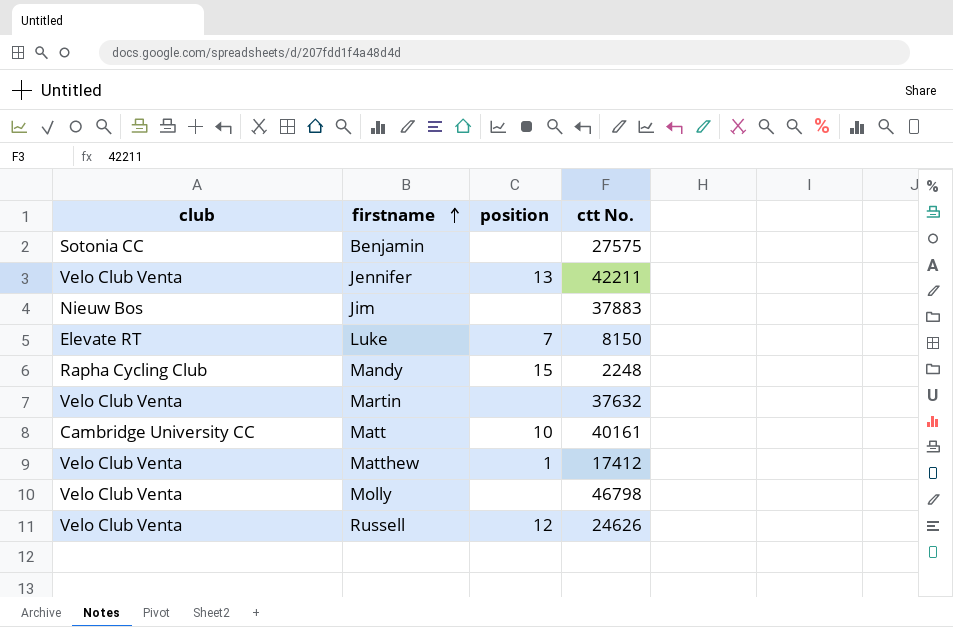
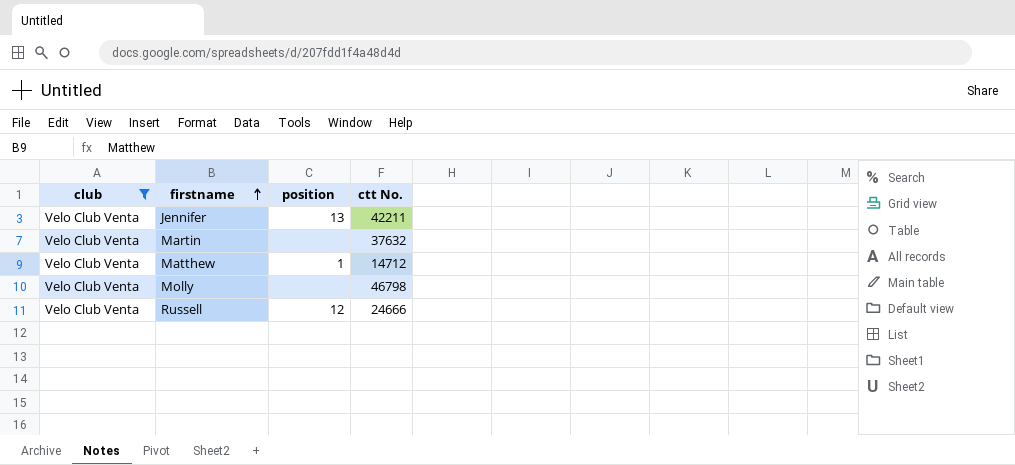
filter: none -> club = Velo Club Venta
Matthew | ctt No.: 17412 -> 14712
Russell | ctt No.: 24626 -> 24666

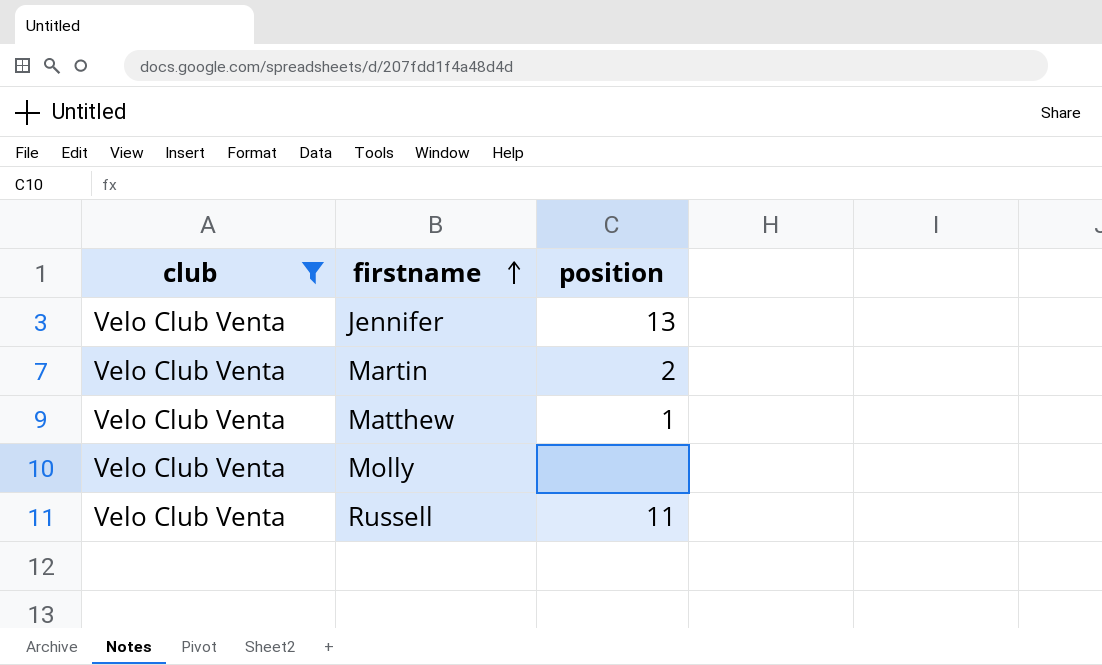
column ctt No. | position: 4 -> none
Martin | position: none -> 2
Russell | position: 12 -> 11

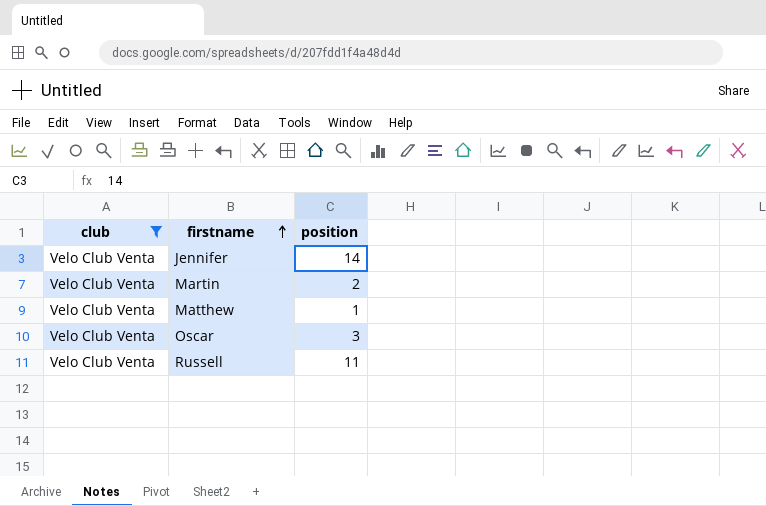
row Molly: Velo Club Venta | none -> none
Jennifer | position: 13 -> 14
row Oscar: none -> Velo Club Venta | 3

